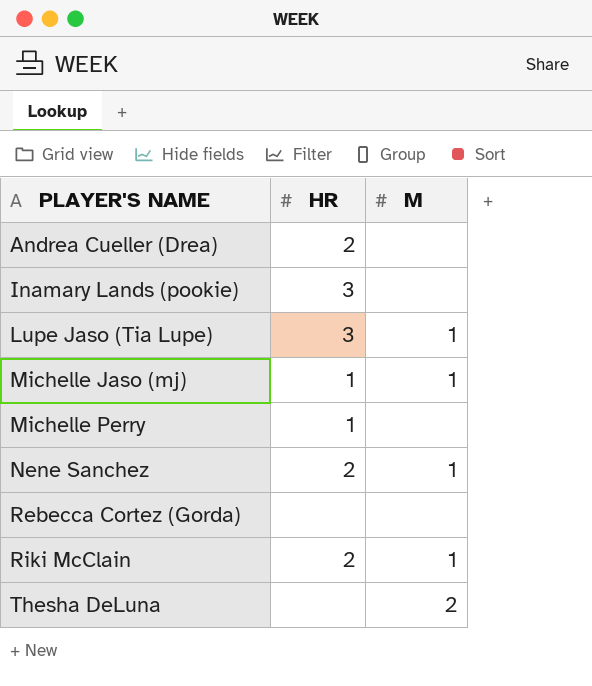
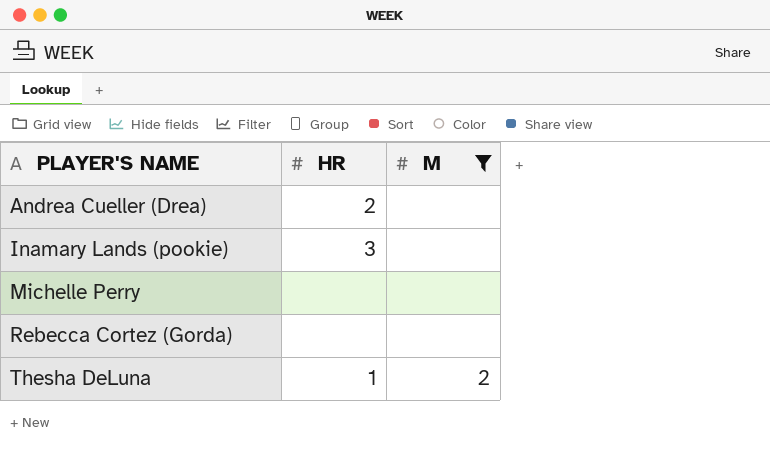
filter: none -> M != 1
Michelle Perry | HR: 1 -> none
Thesha DeLuna | HR: none -> 1

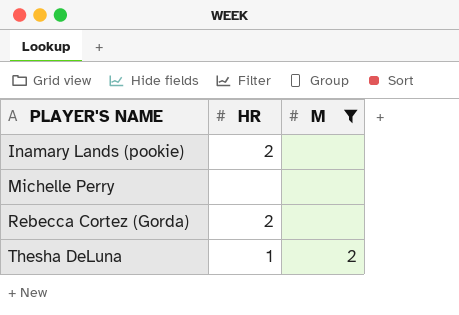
row Andrea Cueller (Drea): 2 | none -> none
Inamary Lands (pookie) | HR: 3 -> 2
Rebecca Cortez (Gorda) | HR: none -> 2

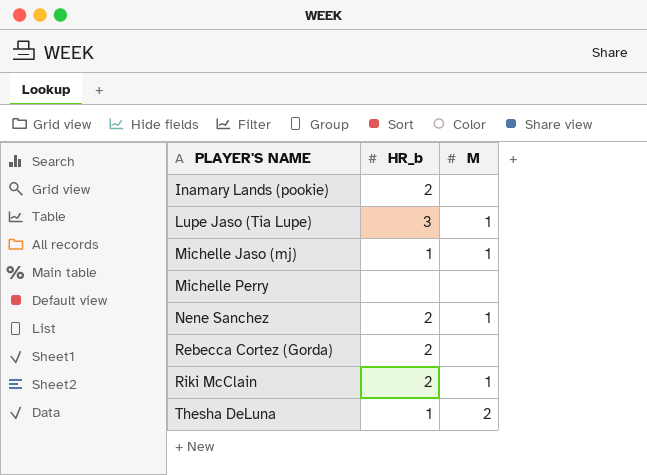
filter: M != 1 -> none
column name: HR -> HR_b

